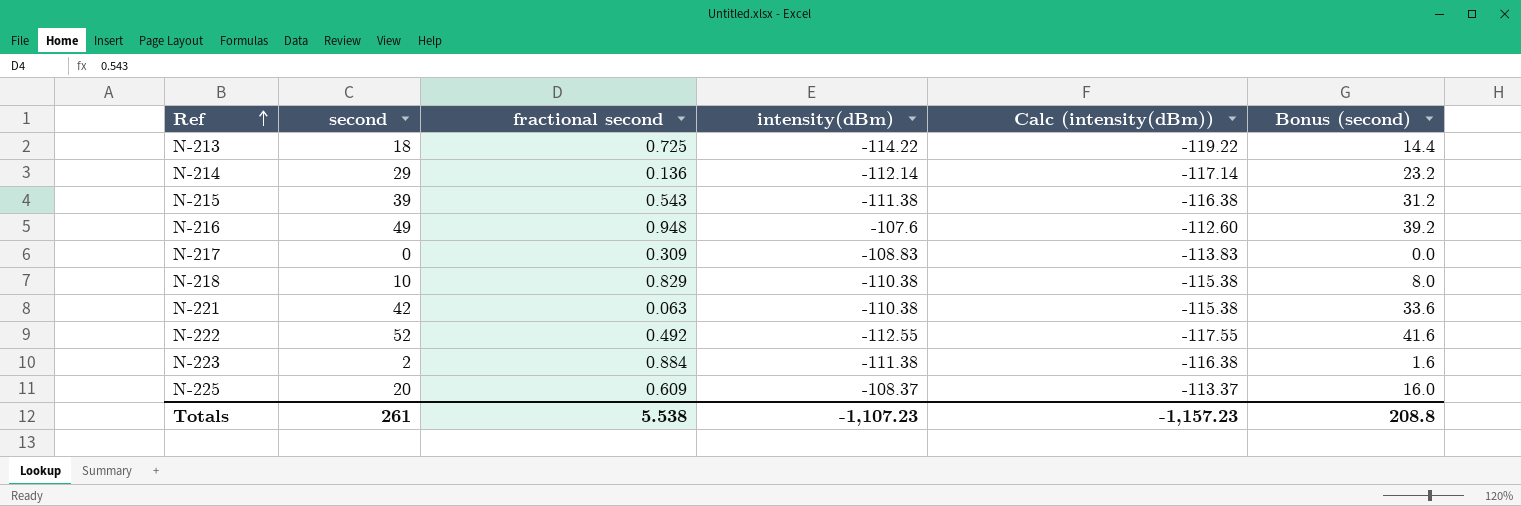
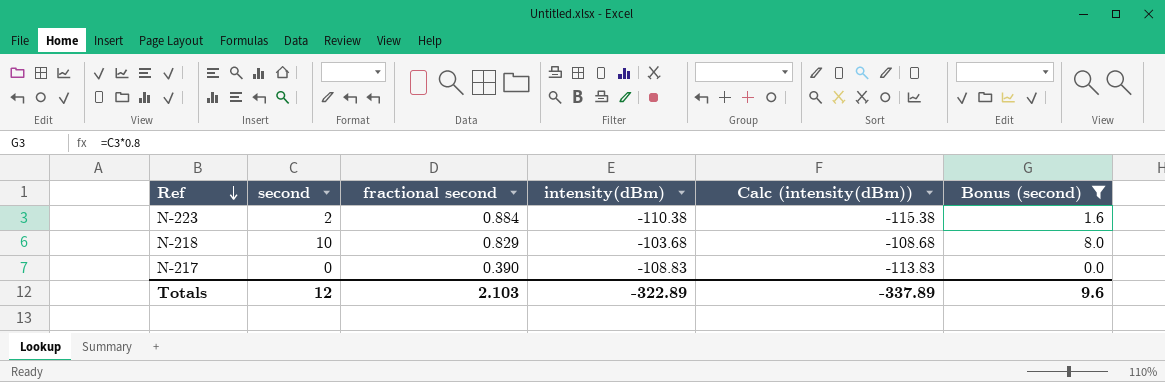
filter: none -> Bonus (second) <= 8.0
row order: Ref ascending -> Ref descending
N-223 | intensity(dBm): -111.38 -> -110.38
N-223 | Calc (intensity(dBm)): -116.38 -> -115.38
N-218 | intensity(dBm): -110.38 -> -103.68
N-218 | Calc (intensity(dBm)): -115.38 -> -108.68
N-217 | fractional second: 0.309 -> 0.390
Totals | second: 261 -> 12
Totals | fractional second: 5.538 -> 2.103
Totals | intensity(dBm): -1,107.23 -> -322.89
Totals | Calc (intensity(dBm)): -1,157.23 -> -337.89
Totals | Bonus (second): 208.8 -> 9.6

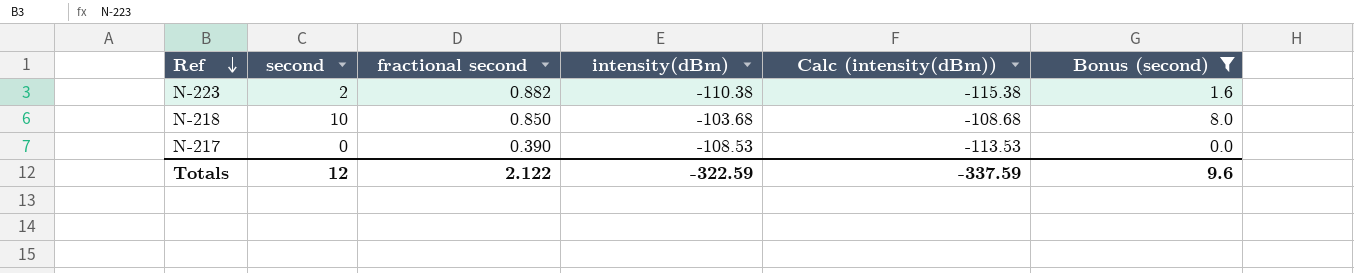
N-223 | fractional second: 0.884 -> 0.882
N-218 | fractional second: 0.829 -> 0.850
N-217 | intensity(dBm): -108.83 -> -108.53
N-217 | Calc (intensity(dBm)): -113.83 -> -113.53
Totals | fractional second: 2.103 -> 2.122
Totals | intensity(dBm): -322.89 -> -322.59
Totals | Calc (intensity(dBm)): -337.89 -> -337.59

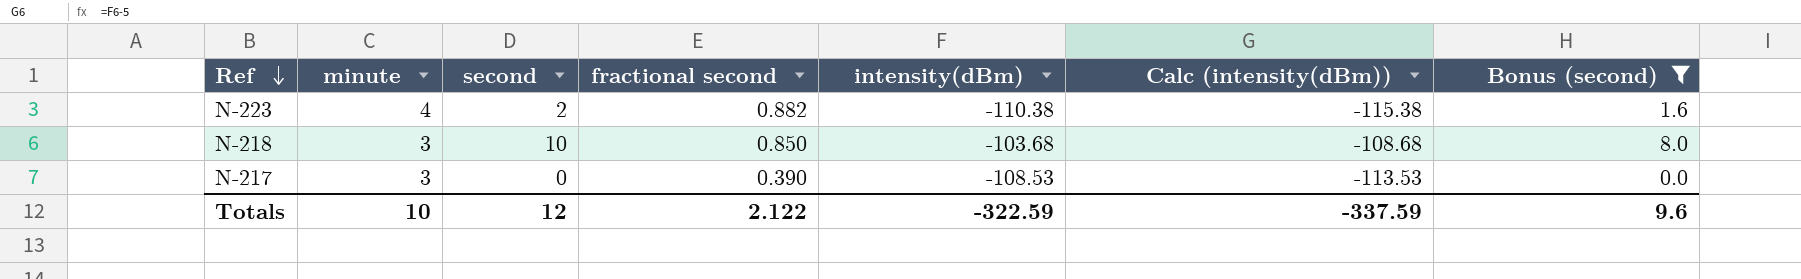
column minute | position: none -> 2

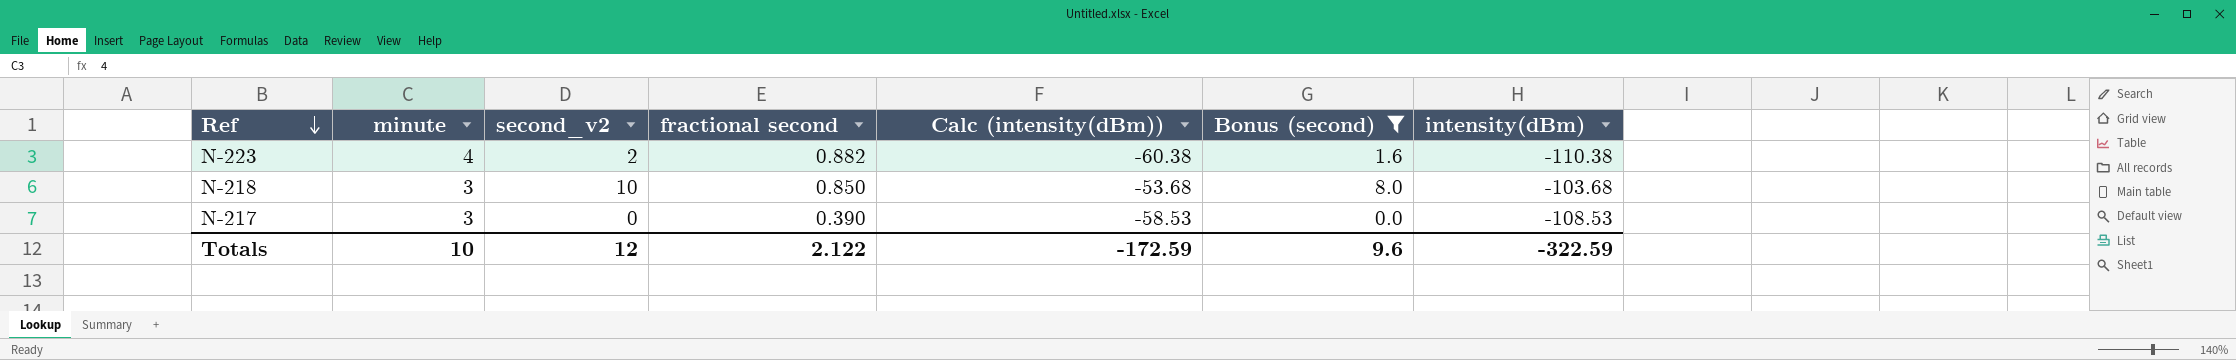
column name: second -> second_v2
column Calc (intensity(dBm)) | formula: [intensity(dBm)] - 5 -> [intensity(dBm)] + 50
column intensity(dBm) | position: 5 -> 7
Totals | Calc (intensity(dBm)): -337.59 -> -172.59

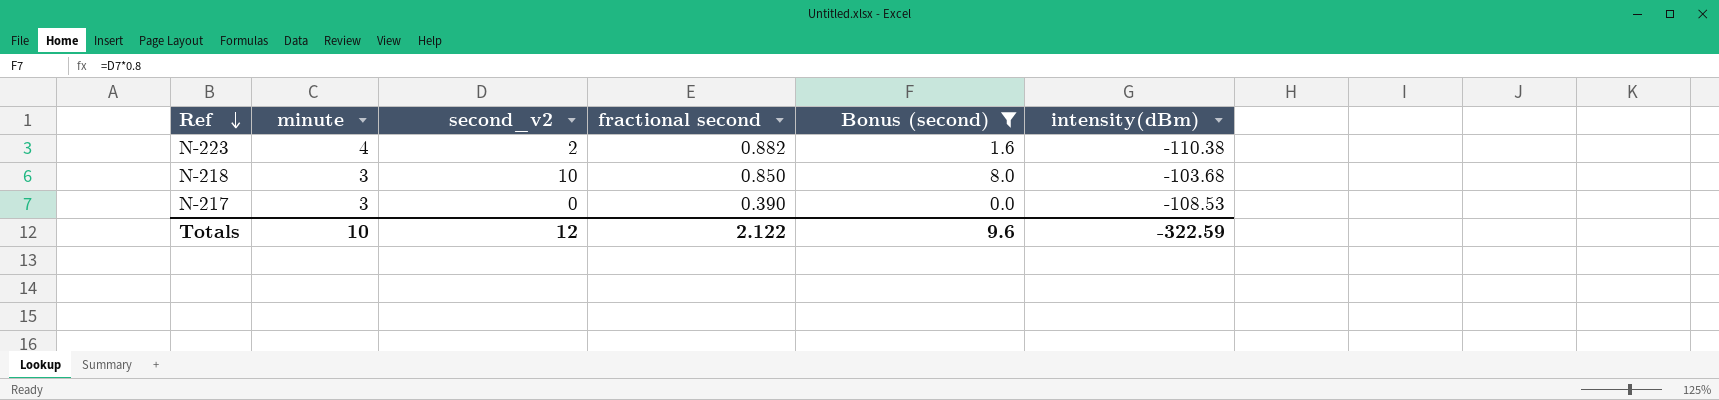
column Calc (intensity(dBm)) | formula: [intensity(dBm)] + 50 -> none

